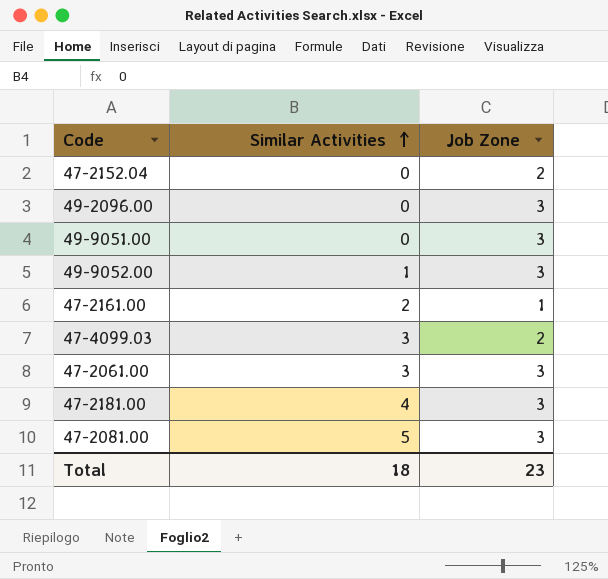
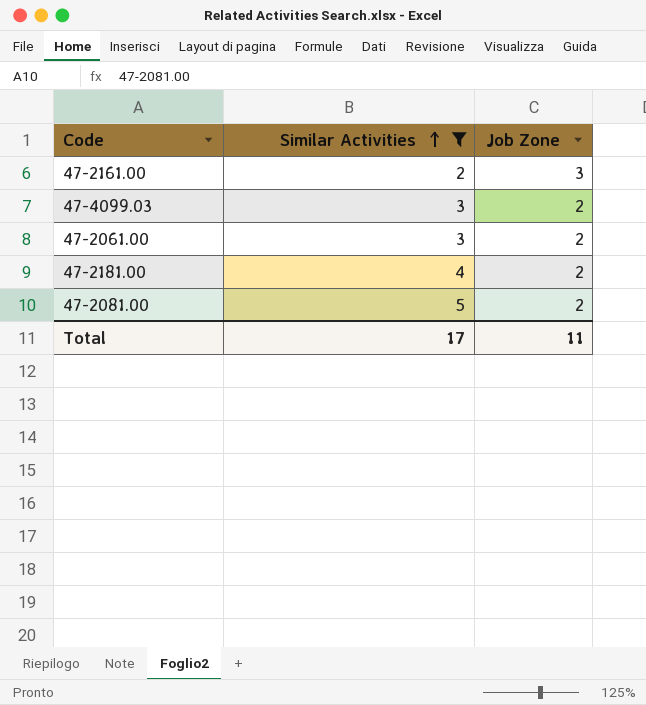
filter: none -> Similar Activities >= 2
47-2161.00 | Job Zone: 1 -> 3
47-2061.00 | Job Zone: 3 -> 2
47-2181.00 | Job Zone: 3 -> 2
47-2081.00 | Job Zone: 3 -> 2
Total | Similar Activities: 18 -> 17
Total | Job Zone: 23 -> 11

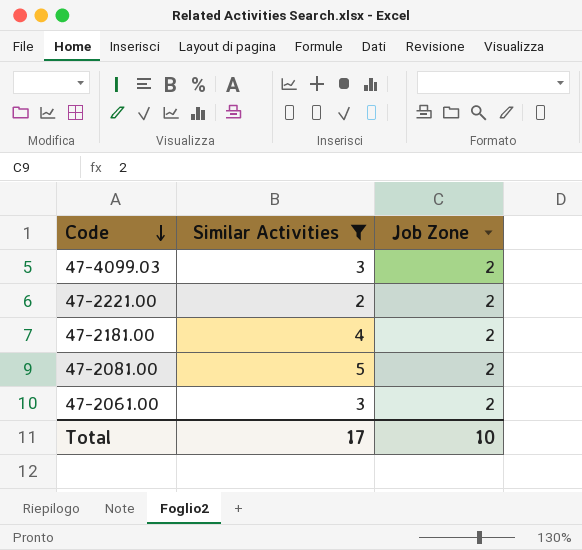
row order: Similar Activities ascending -> Code descending
row 47-2161.00: 2 | 3 -> none
row 47-2221.00: none -> 2 | 2
Total | Job Zone: 11 -> 10

